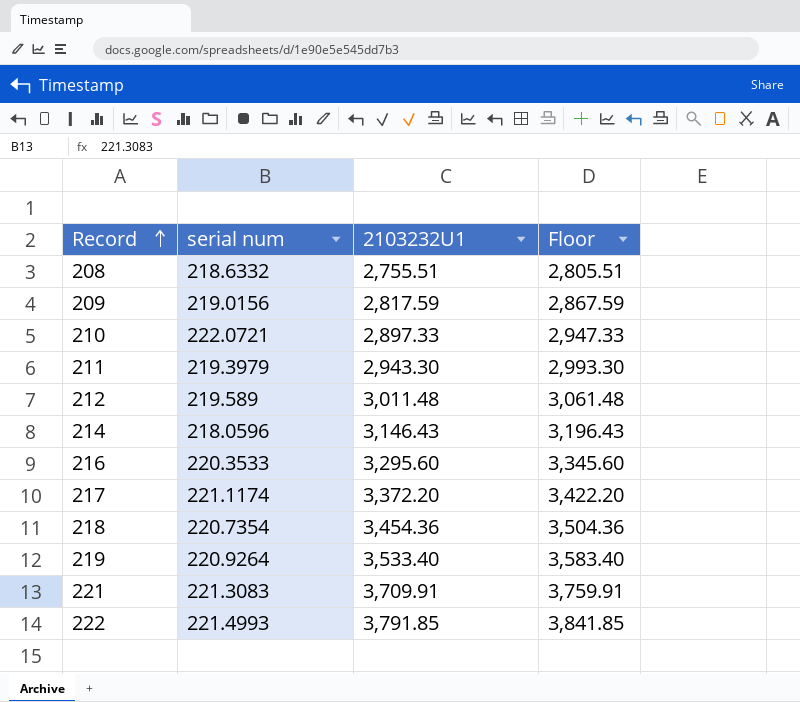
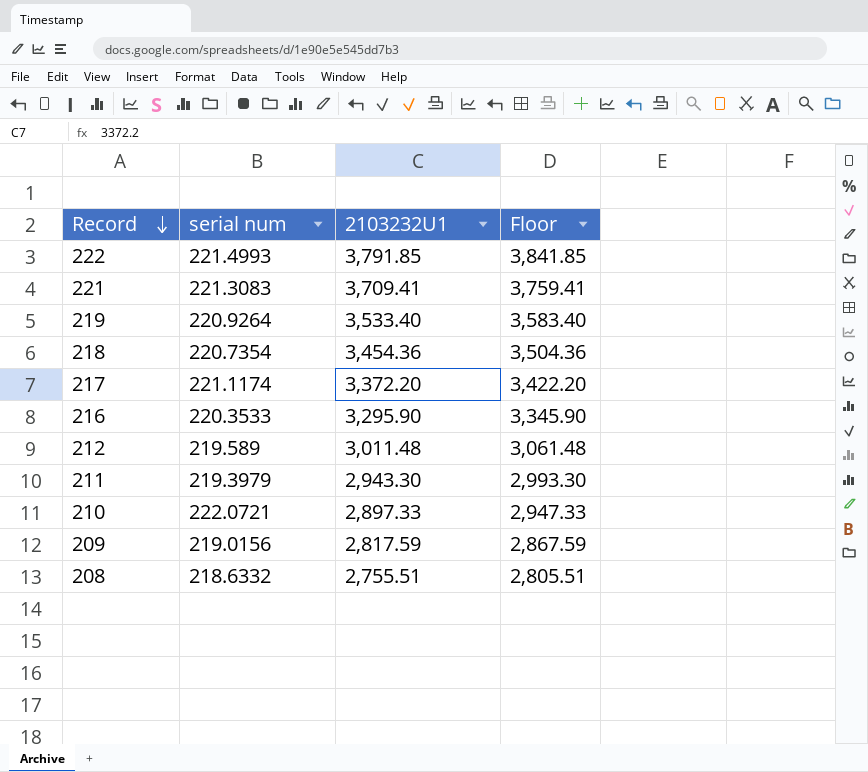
row order: Record ascending -> Record descending
row 214: 218.0596 | 3,146.43 | 3,196.43 -> none
221 | 2103232U1: 3,709.91 -> 3,709.41
221 | Floor: 3,759.91 -> 3,759.41
216 | 2103232U1: 3,295.60 -> 3,295.90
216 | Floor: 3,345.60 -> 3,345.90

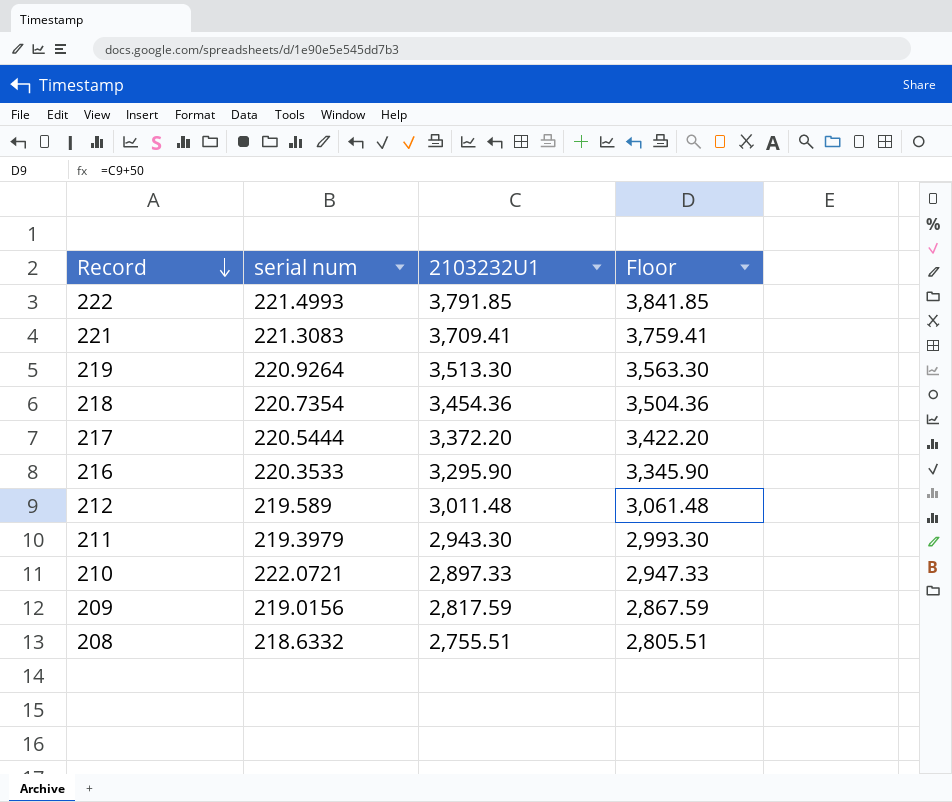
219 | 2103232U1: 3,533.40 -> 3,513.30
219 | Floor: 3,583.40 -> 3,563.30
217 | serial num: 221.1174 -> 220.5444

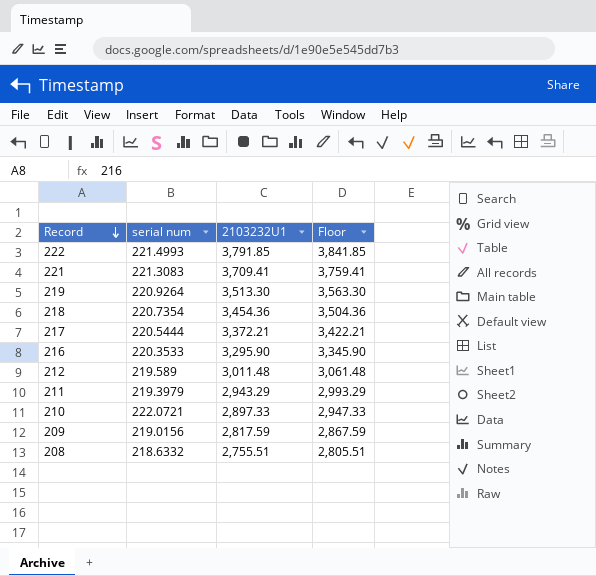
217 | 2103232U1: 3,372.20 -> 3,372.21
217 | Floor: 3,422.20 -> 3,422.21
211 | 2103232U1: 2,943.30 -> 2,943.29
211 | Floor: 2,993.30 -> 2,993.29

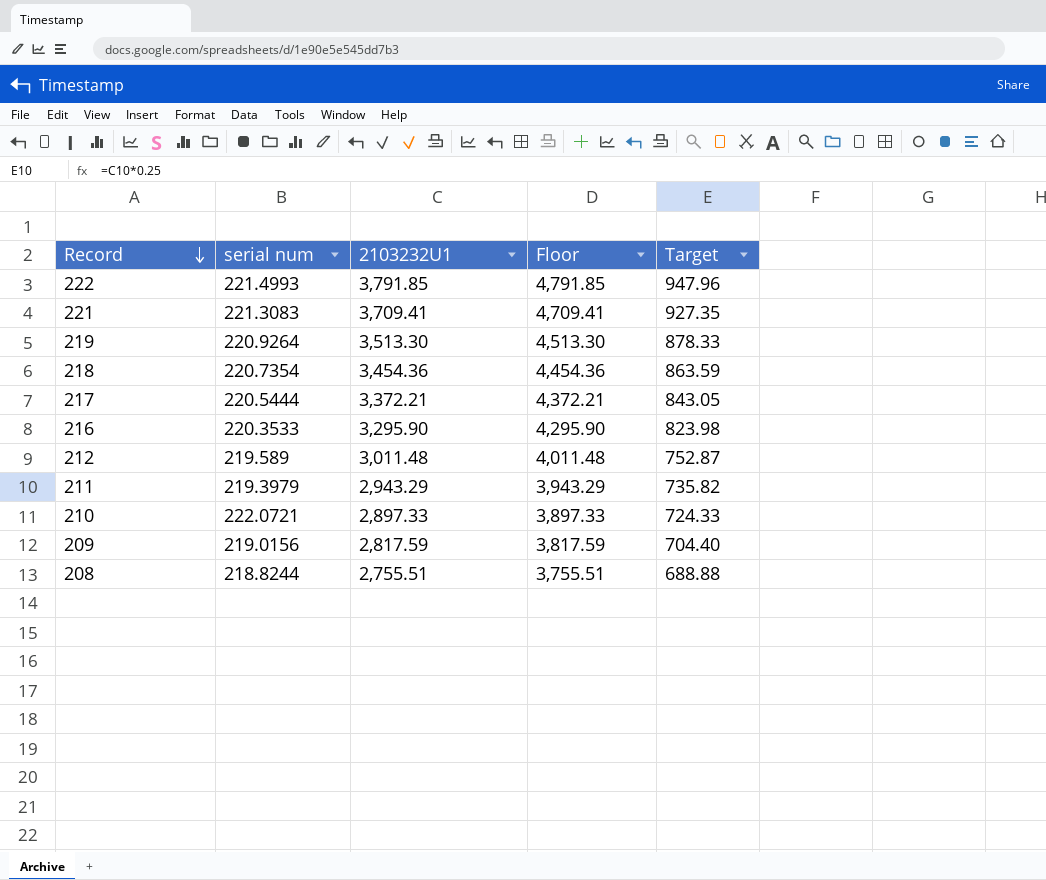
column Floor | formula: [2103232U1] + 50 -> [2103232U1] + 1000
column Target | formula: none -> [2103232U1] * 0.25
208 | serial num: 218.6332 -> 218.8244

